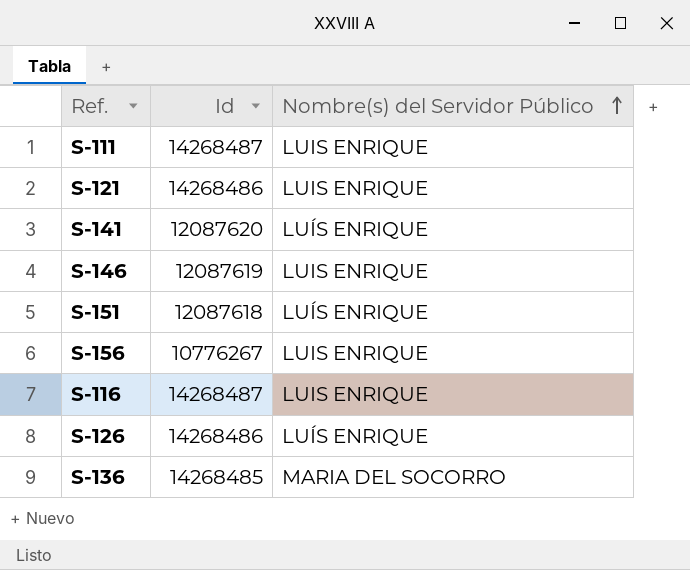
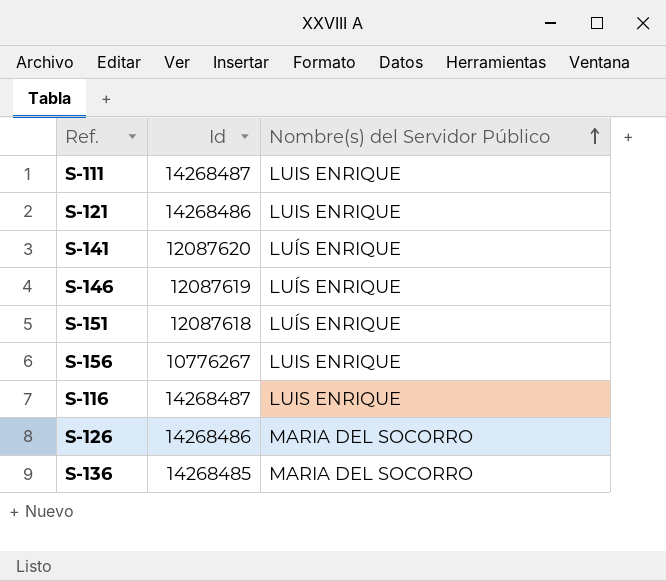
S-146 | Nombre(s) del Servidor Público: LUIS ENRIQUE -> LUÍS ENRIQUE
S-126 | Nombre(s) del Servidor Público: LUÍS ENRIQUE -> MARIA DEL SOCORRO

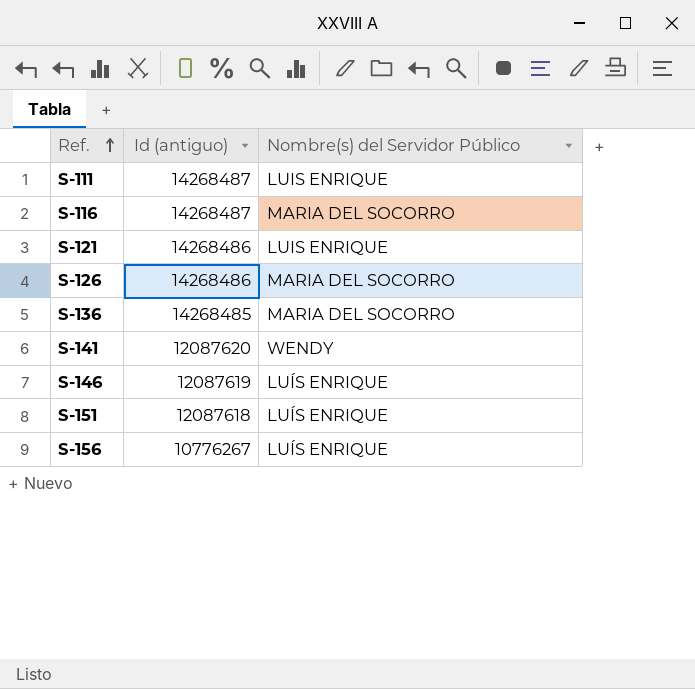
row order: Nombre(s) del Servidor Público ascending -> Ref. ascending
column name: Id -> Id (antiguo)
S-116 | Nombre(s) del Servidor Público: LUIS ENRIQUE -> MARIA DEL SOCORRO
S-141 | Nombre(s) del Servidor Público: LUÍS ENRIQUE -> WENDY
S-156 | Nombre(s) del Servidor Público: LUIS ENRIQUE -> LUÍS ENRIQUE

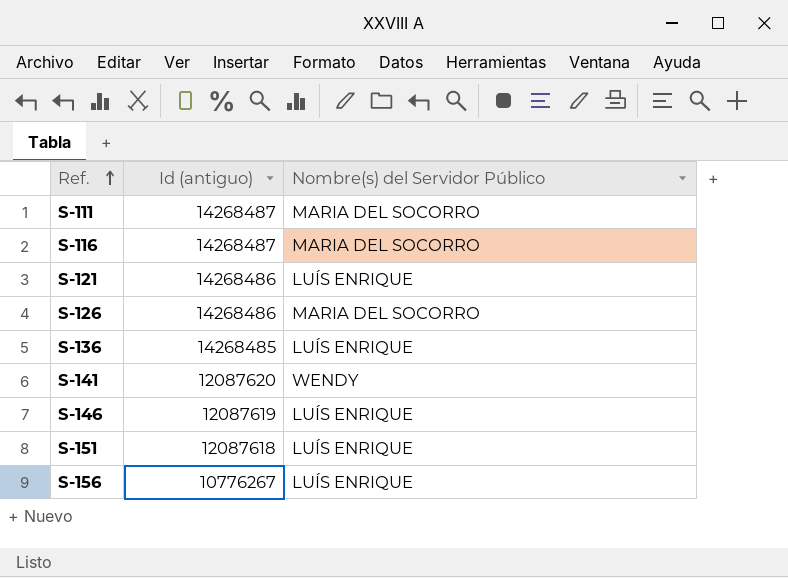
S-111 | Nombre(s) del Servidor Público: LUIS ENRIQUE -> MARIA DEL SOCORRO
S-121 | Nombre(s) del Servidor Público: LUIS ENRIQUE -> LUÍS ENRIQUE
S-136 | Nombre(s) del Servidor Público: MARIA DEL SOCORRO -> LUÍS ENRIQUE

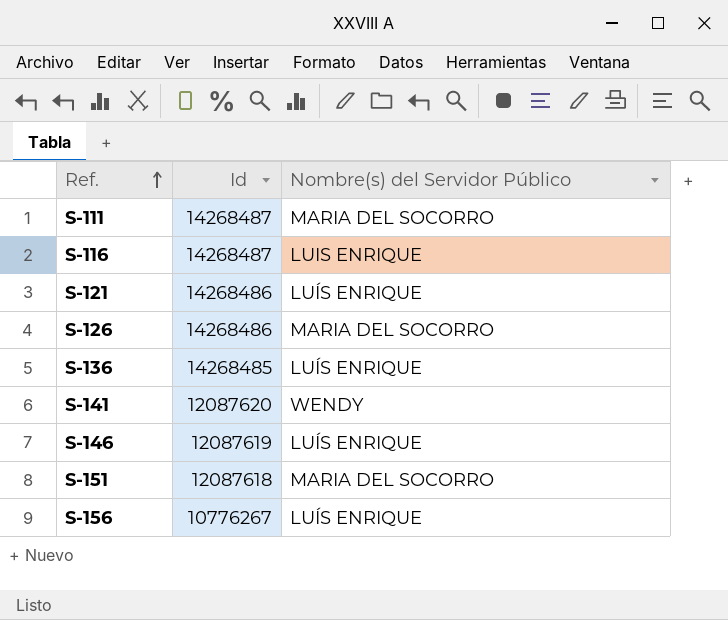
column name: Id (antiguo) -> Id
S-116 | Nombre(s) del Servidor Público: MARIA DEL SOCORRO -> LUIS ENRIQUE
S-151 | Nombre(s) del Servidor Público: LUÍS ENRIQUE -> MARIA DEL SOCORRO

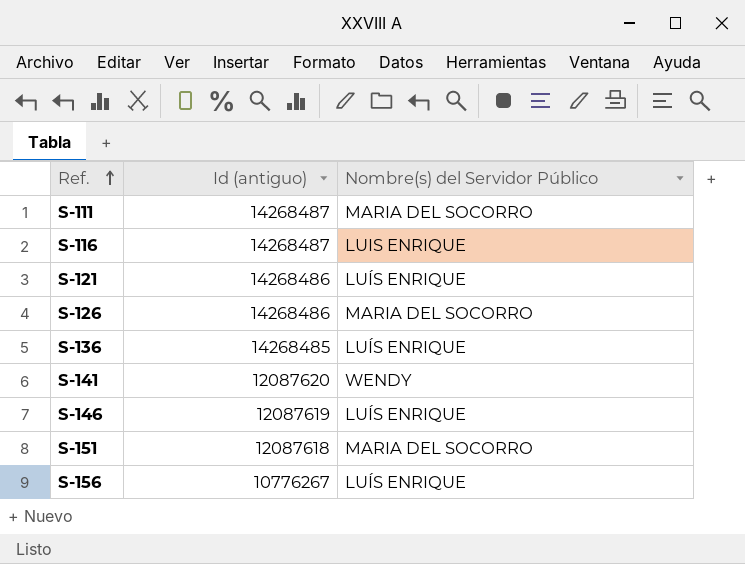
column name: Id -> Id (antiguo)

